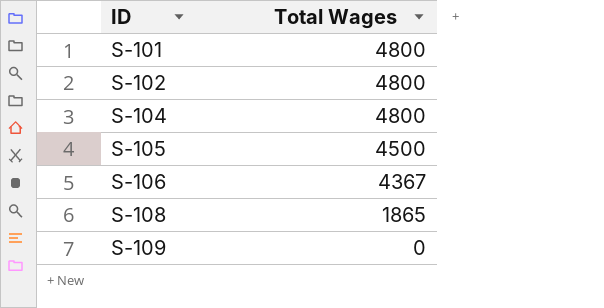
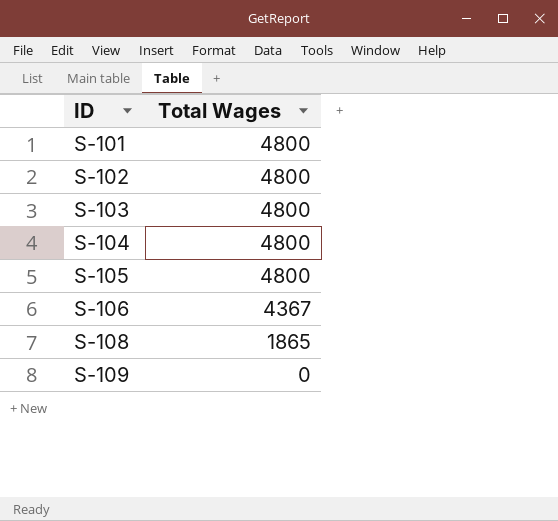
row S-103: none -> 4800
S-105 | Total Wages: 4500 -> 4800

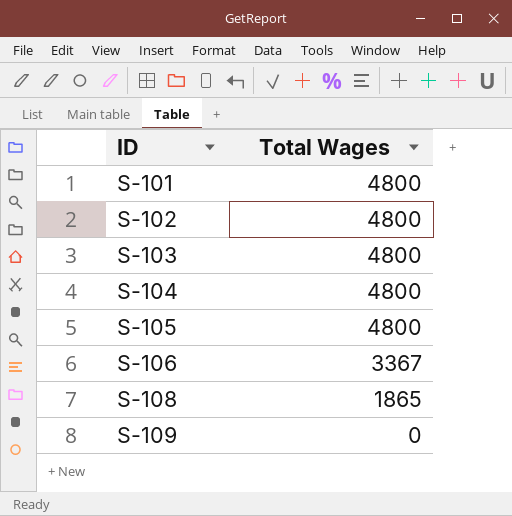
S-106 | Total Wages: 4367 -> 3367

